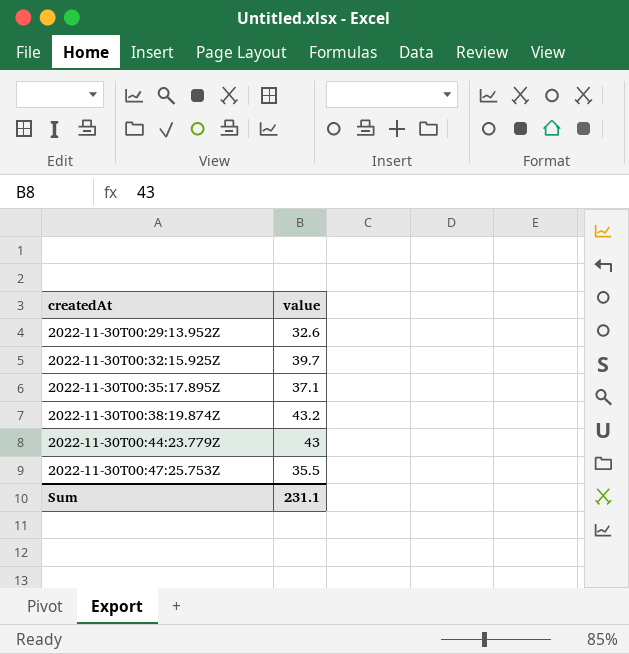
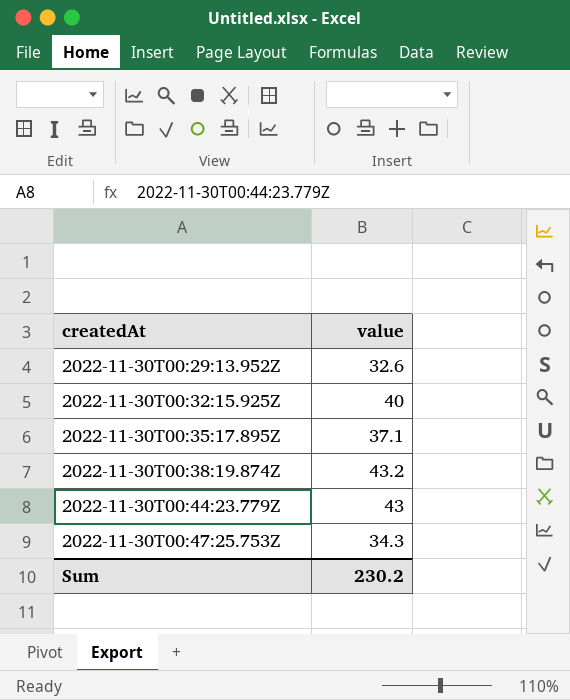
2022-11-30T00:32:15.925Z | value: 39.7 -> 40
2022-11-30T00:47:25.753Z | value: 35.5 -> 34.3
Sum | value: 231.1 -> 230.2

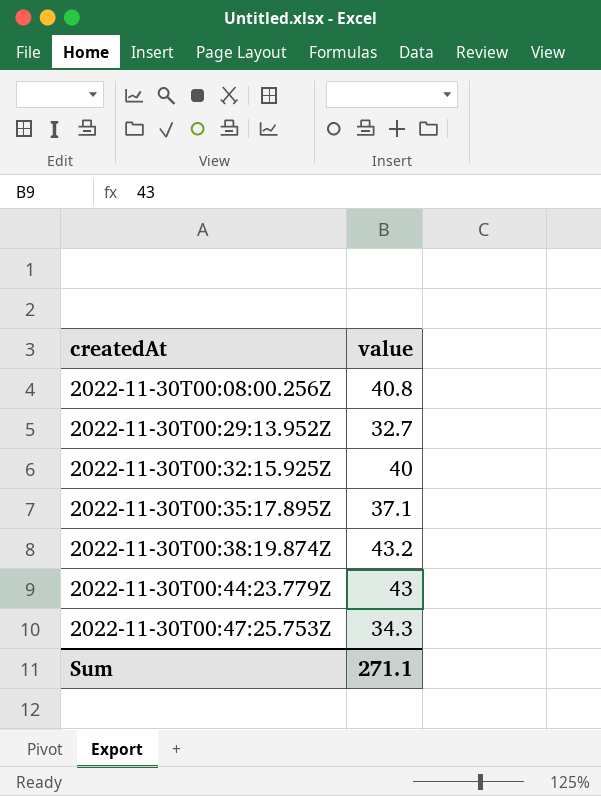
row 2022-11-30T00:08:00.256Z: none -> 40.8
2022-11-30T00:29:13.952Z | value: 32.6 -> 32.7
Sum | value: 230.2 -> 271.1

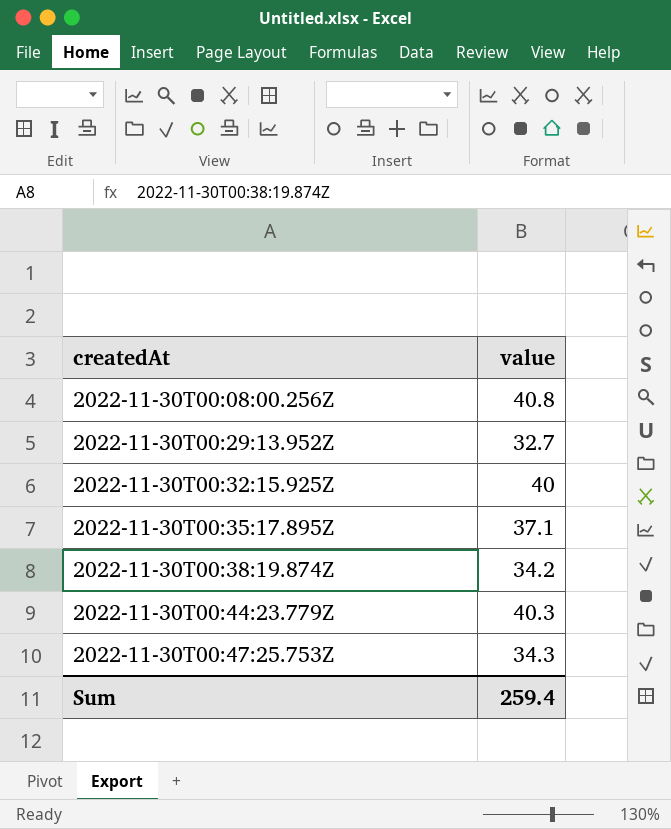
2022-11-30T00:38:19.874Z | value: 43.2 -> 34.2
2022-11-30T00:44:23.779Z | value: 43 -> 40.3
Sum | value: 271.1 -> 259.4

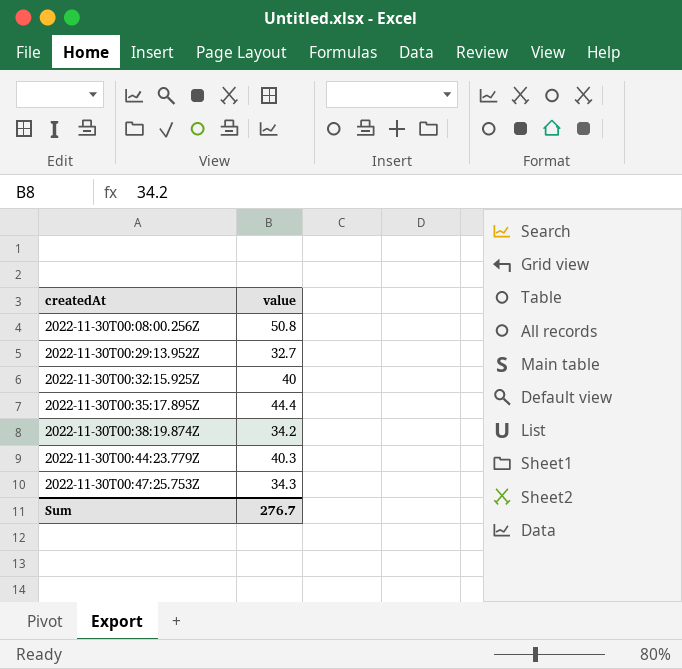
2022-11-30T00:08:00.256Z | value: 40.8 -> 50.8
2022-11-30T00:35:17.895Z | value: 37.1 -> 44.4
Sum | value: 259.4 -> 276.7

